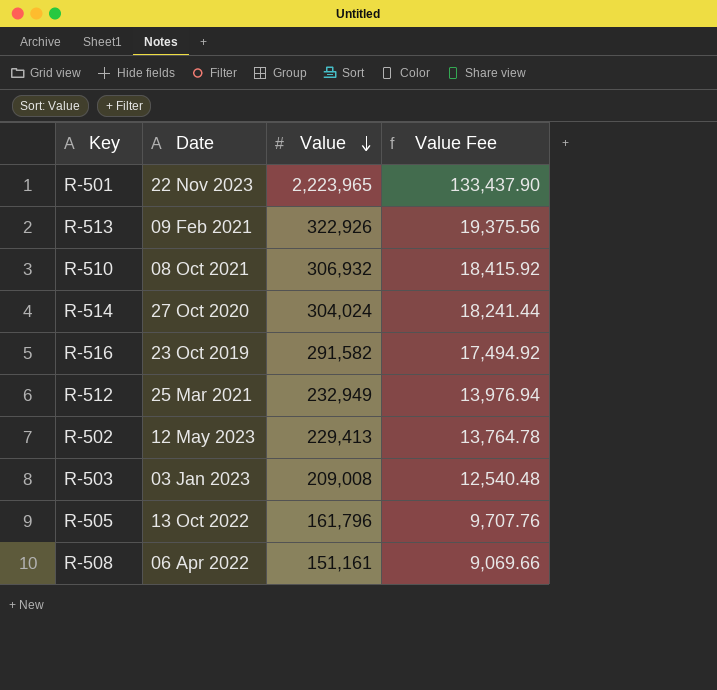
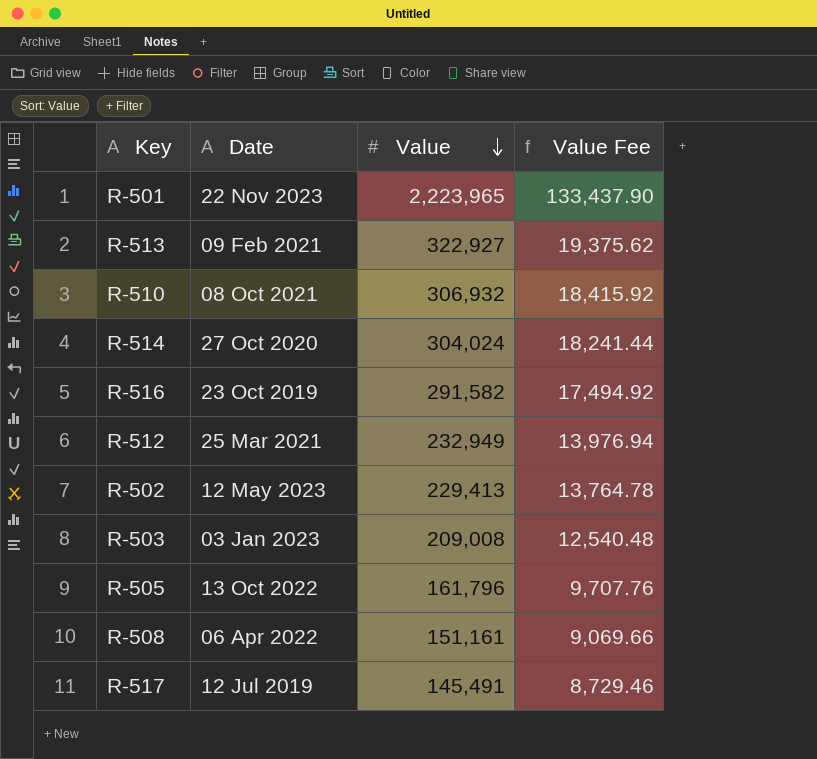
R-513 | Value: 322,926 -> 322,927
R-513 | Value Fee: 19,375.56 -> 19,375.62
row R-517: none -> 12 Jul 2019 | 145,491 | 8,729.46

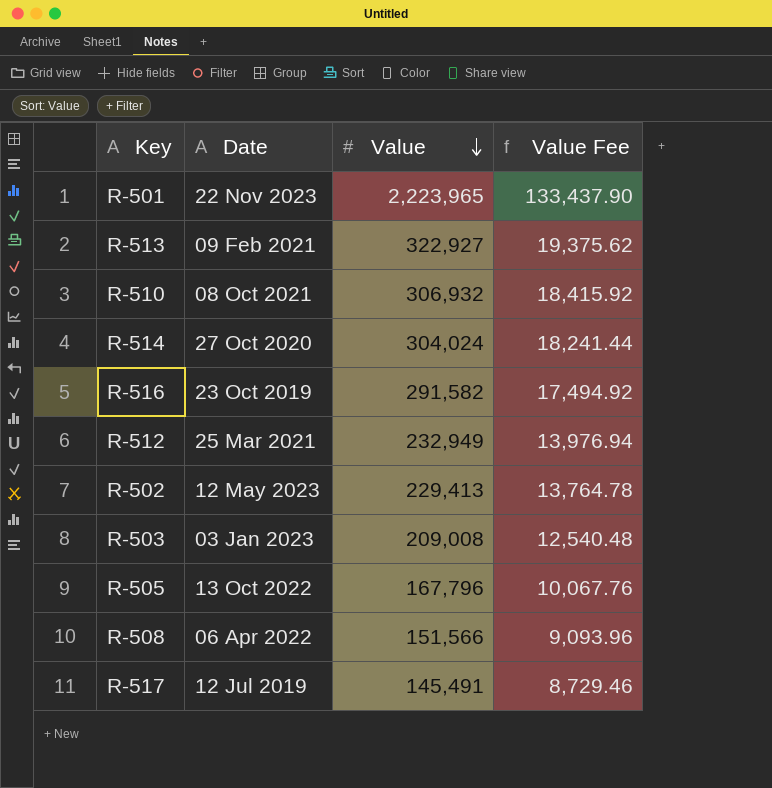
R-505 | Value: 161,796 -> 167,796
R-505 | Value Fee: 9,707.76 -> 10,067.76
R-508 | Value: 151,161 -> 151,566
R-508 | Value Fee: 9,069.66 -> 9,093.96

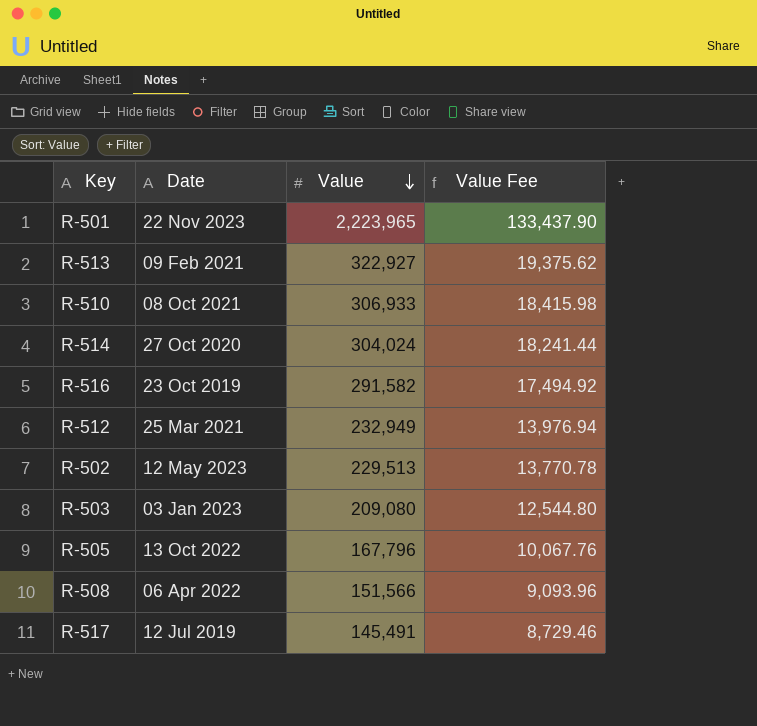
R-510 | Value: 306,932 -> 306,933
R-510 | Value Fee: 18,415.92 -> 18,415.98
R-502 | Value: 229,413 -> 229,513
R-502 | Value Fee: 13,764.78 -> 13,770.78
R-503 | Value: 209,008 -> 209,080
R-503 | Value Fee: 12,540.48 -> 12,544.80

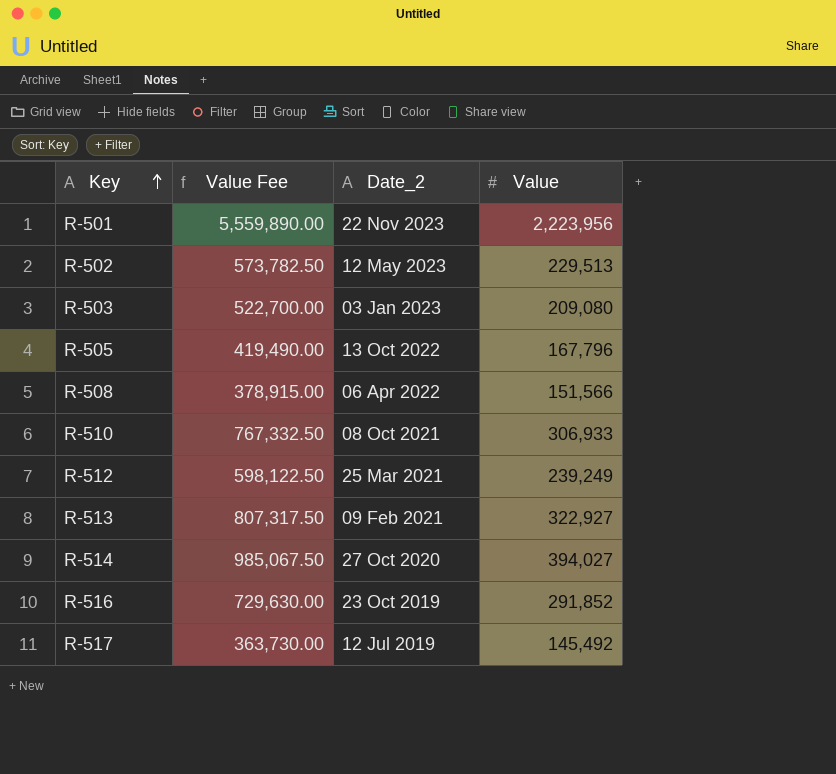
row order: Value descending -> Key ascending
column Value Fee | formula: [Value] * 0.06 -> [Value] * 2.5
column Value Fee | position: 4 -> 2
column name: Date -> Date_2
R-501 | Value: 2,223,965 -> 2,223,956
R-512 | Value: 232,949 -> 239,249
R-514 | Value: 304,024 -> 394,027
R-516 | Value: 291,582 -> 291,852
R-517 | Value: 145,491 -> 145,492

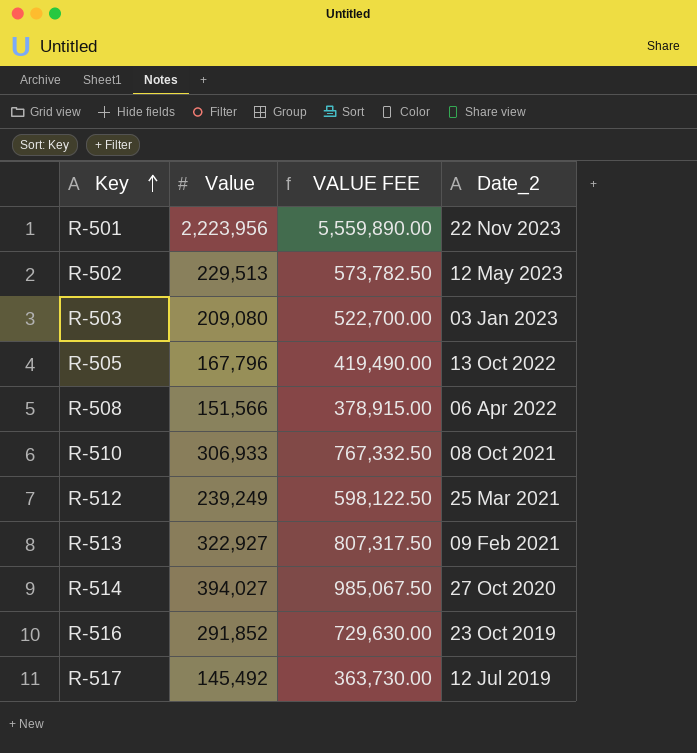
column Value | position: 4 -> 2
column name: Value Fee -> VALUE FEE

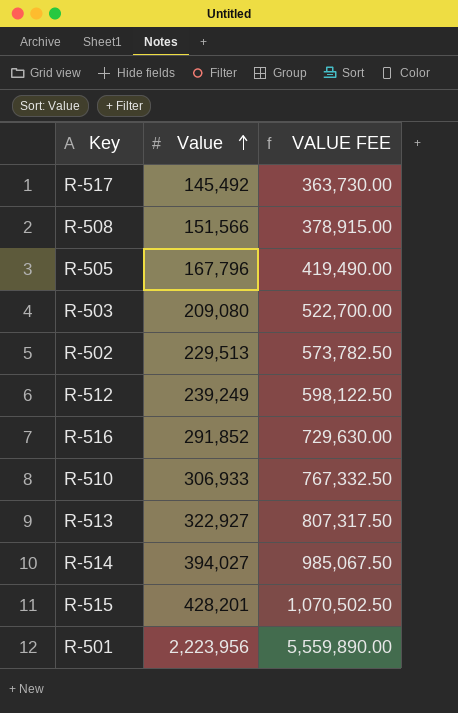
row order: Key ascending -> Value ascending
column Date_2 | position: 4 -> none
row R-515: none -> 428,201 | 1,070,502.50

